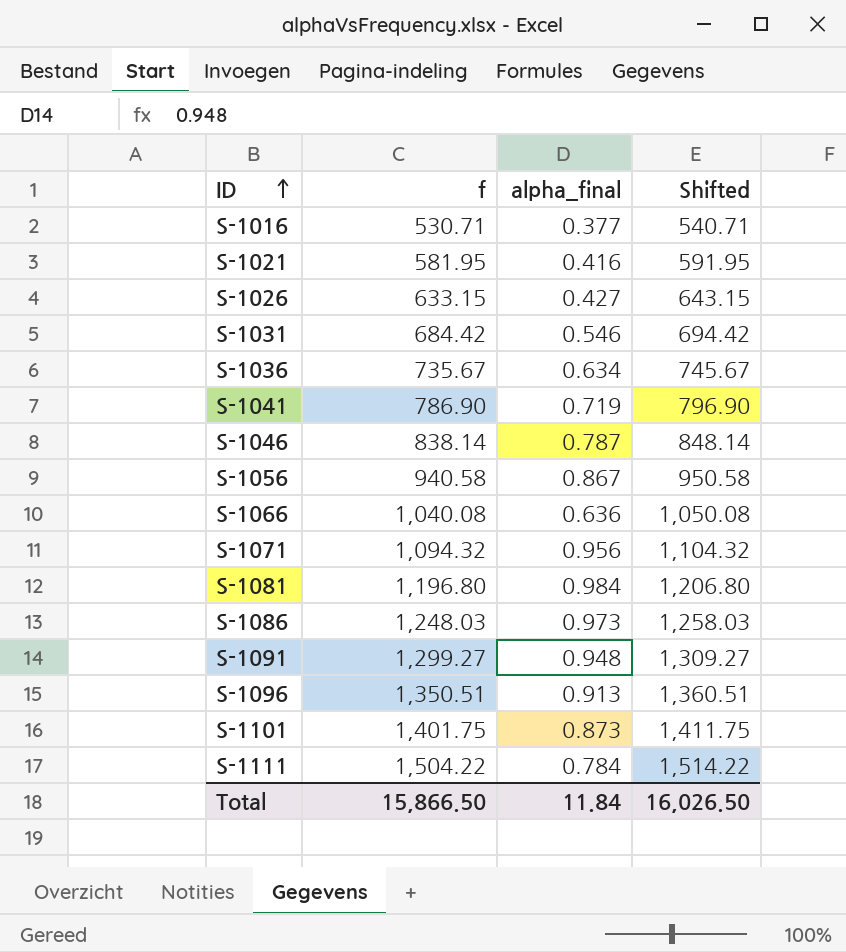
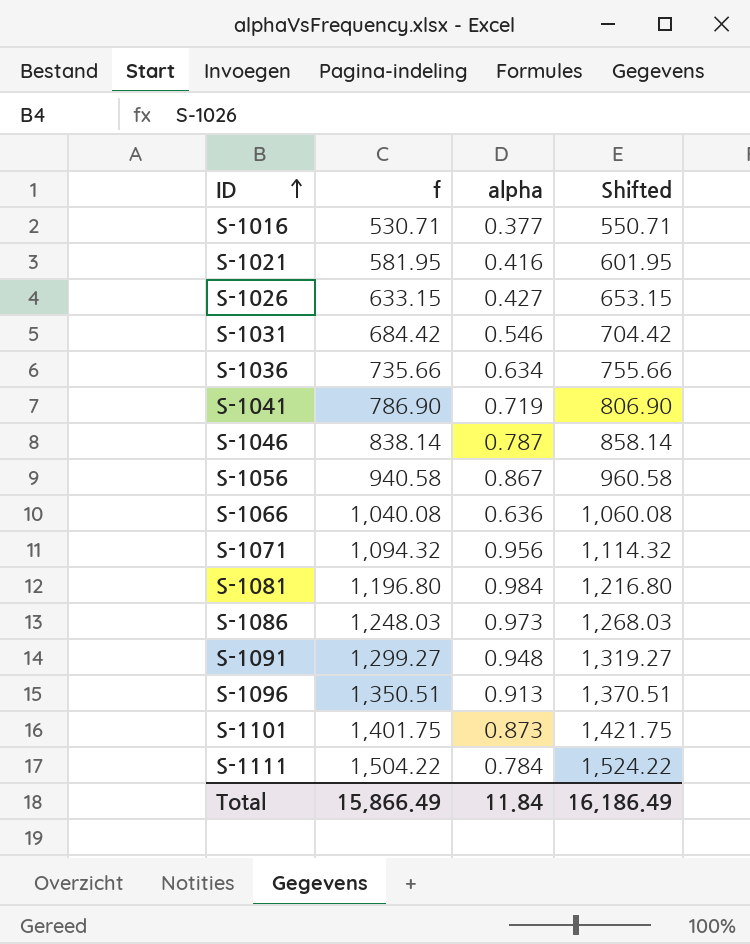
column name: alpha_final -> alpha
column Shifted | formula: [f] + 10 -> [f] + 20
S-1036 | f: 735.67 -> 735.66
Total | f: 15,866.50 -> 15,866.49
Total | Shifted: 16,026.50 -> 16,186.49

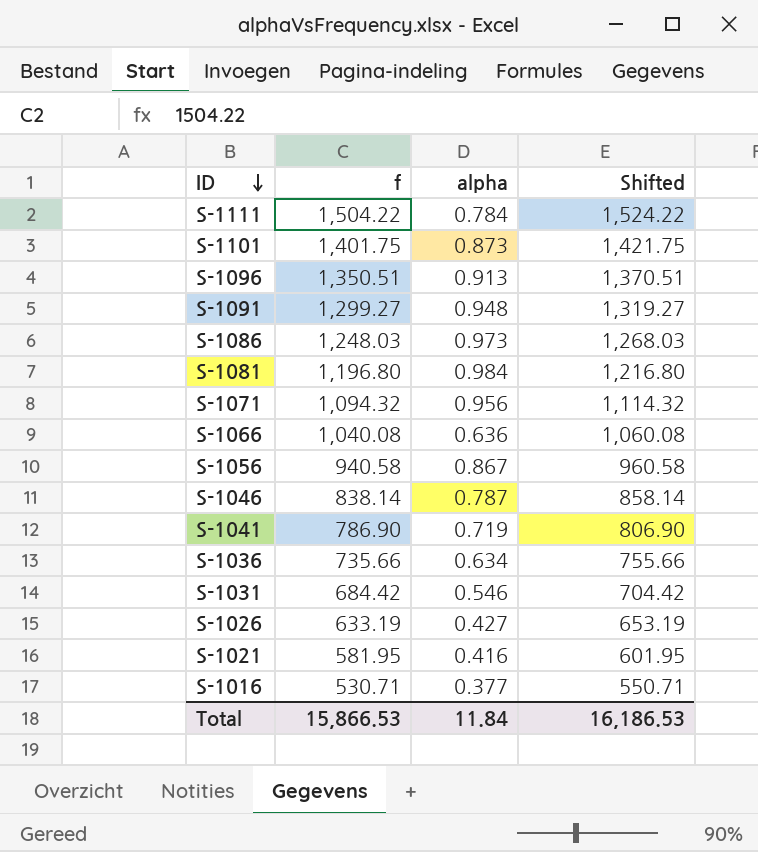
row order: ID ascending -> ID descending
S-1026 | f: 633.15 -> 633.19
S-1026 | Shifted: 653.15 -> 653.19
Total | f: 15,866.49 -> 15,866.53
Total | Shifted: 16,186.49 -> 16,186.53

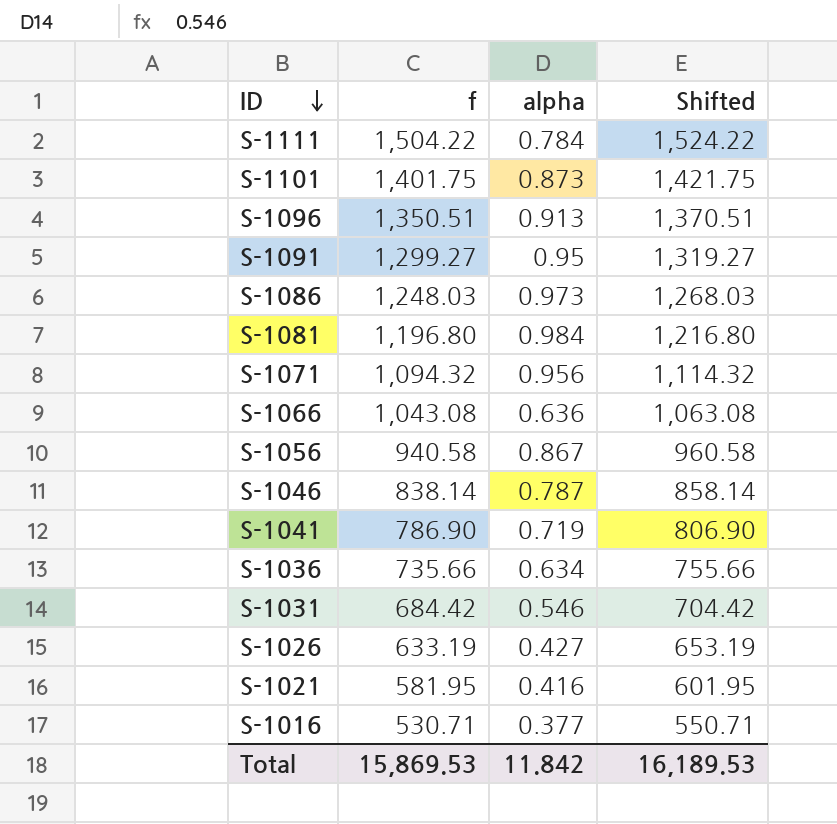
S-1091 | alpha: 0.948 -> 0.95
S-1066 | f: 1,040.08 -> 1,043.08
S-1066 | Shifted: 1,060.08 -> 1,063.08
Total | f: 15,866.53 -> 15,869.53
Total | alpha: 11.84 -> 11.842
Total | Shifted: 16,186.53 -> 16,189.53

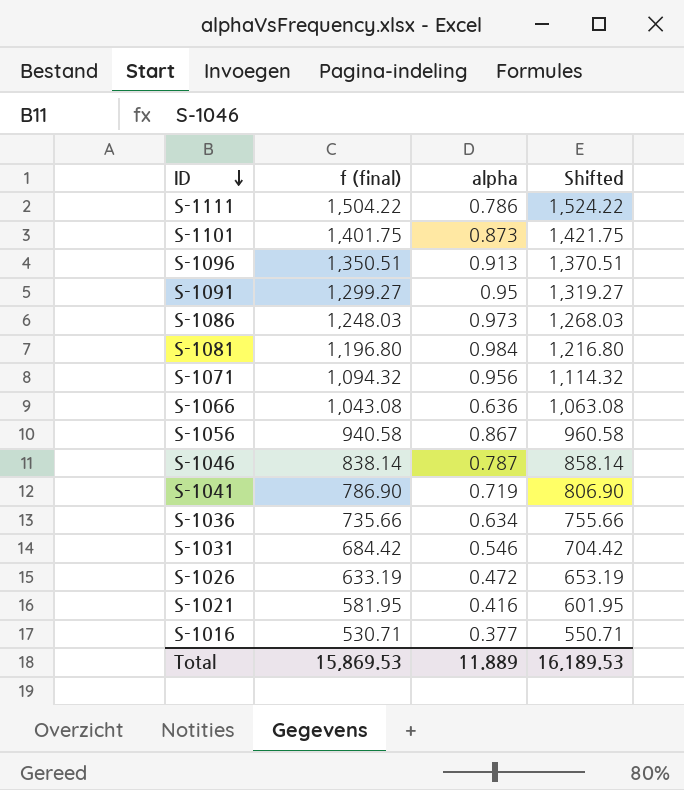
column name: f -> f (final)
S-1111 | alpha: 0.784 -> 0.786
S-1026 | alpha: 0.427 -> 0.472
Total | alpha: 11.842 -> 11.889

